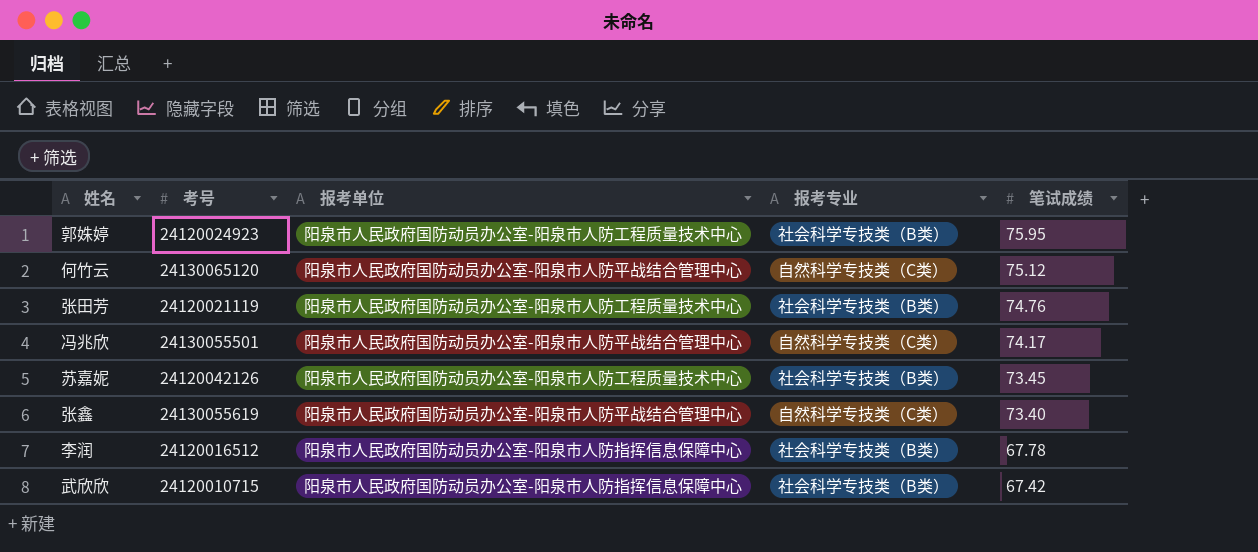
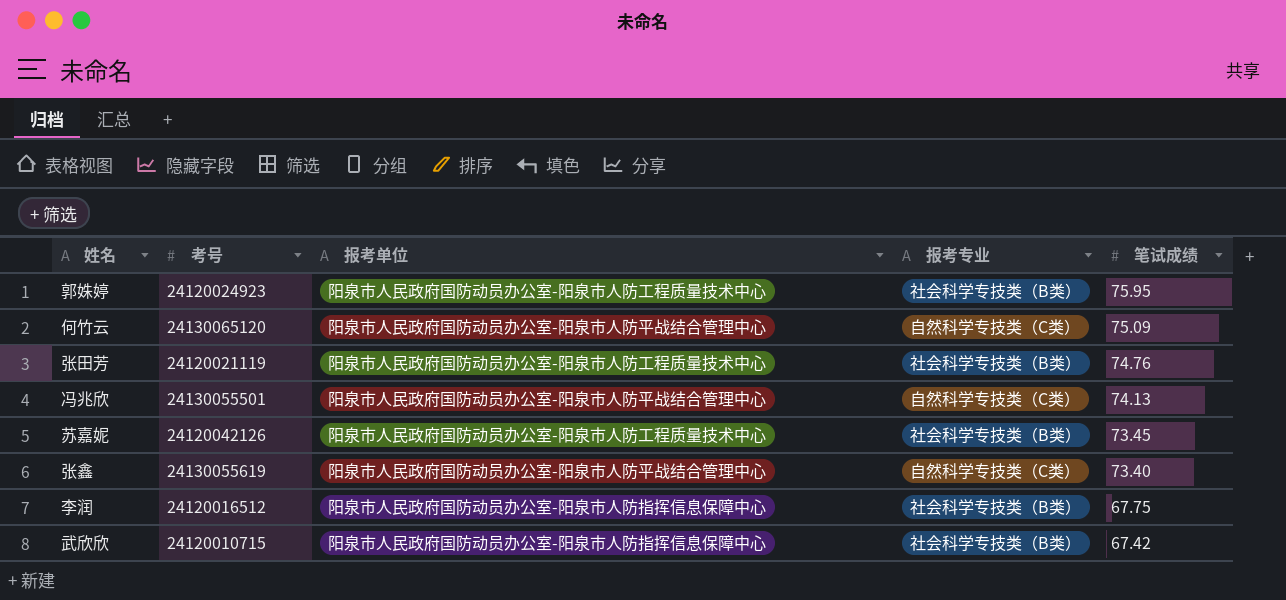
何竹云 | 笔试成绩: 75.12 -> 75.09
冯兆欣 | 笔试成绩: 74.17 -> 74.13
李润 | 笔试成绩: 67.78 -> 67.75

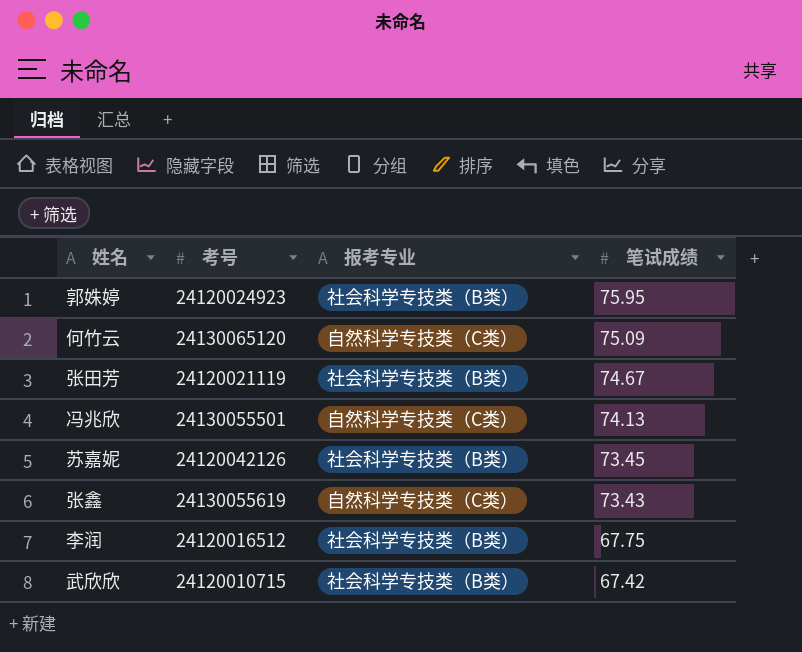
column 报考单位 | position: 3 -> none
张田芳 | 笔试成绩: 74.76 -> 74.67
张鑫 | 笔试成绩: 73.40 -> 73.43

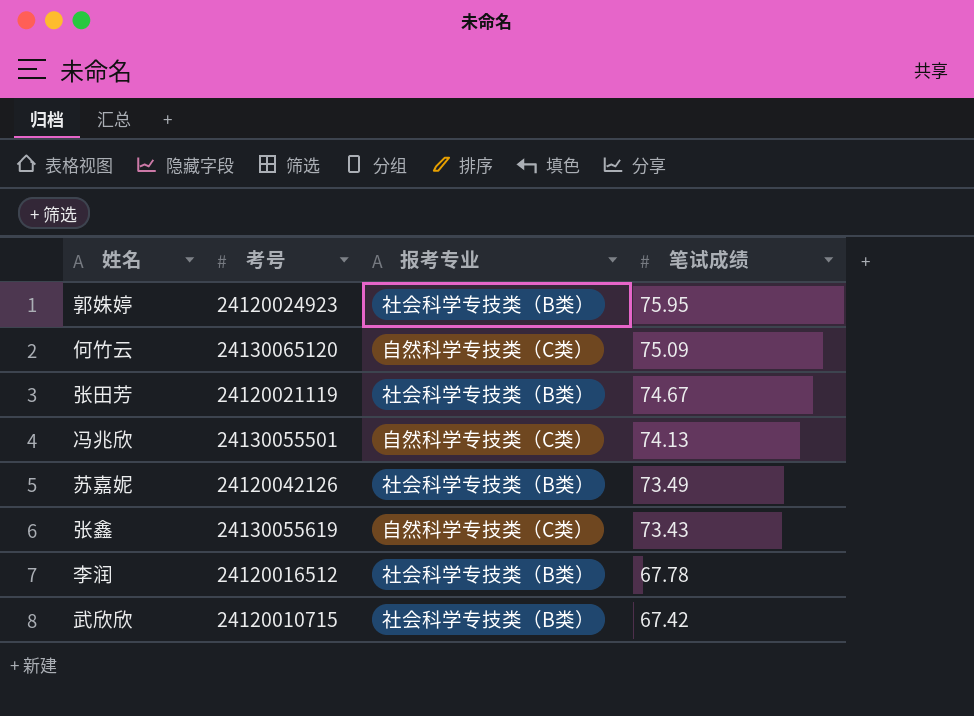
苏嘉妮 | 笔试成绩: 73.45 -> 73.49
李润 | 笔试成绩: 67.75 -> 67.78

